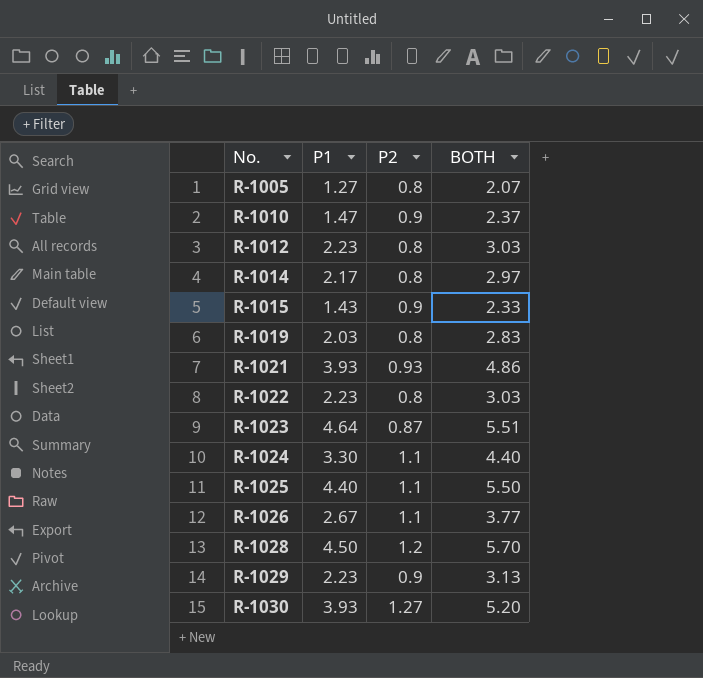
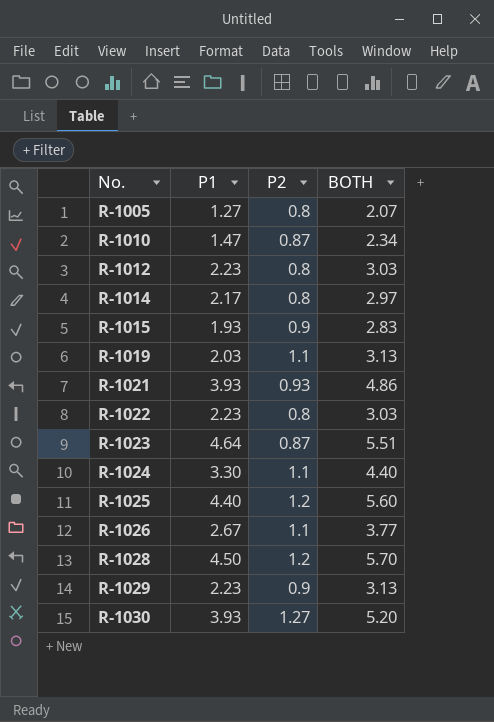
R-1010 | P2: 0.9 -> 0.87
R-1010 | BOTH: 2.37 -> 2.34
R-1015 | P1: 1.43 -> 1.93
R-1015 | BOTH: 2.33 -> 2.83
R-1019 | P2: 0.8 -> 1.1
R-1019 | BOTH: 2.83 -> 3.13
R-1025 | P2: 1.1 -> 1.2
R-1025 | BOTH: 5.50 -> 5.60

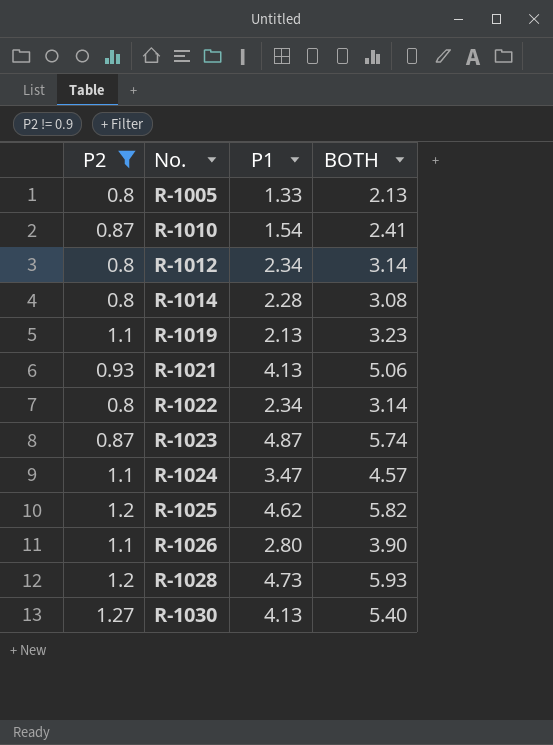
filter: none -> P2 != 0.9
column P2 | position: 3 -> 1
R-1005 | P1: 1.27 -> 1.33
R-1005 | BOTH: 2.07 -> 2.13
R-1010 | P1: 1.47 -> 1.54
R-1010 | BOTH: 2.34 -> 2.41
R-1012 | P1: 2.23 -> 2.34
R-1012 | BOTH: 3.03 -> 3.14
R-1014 | P1: 2.17 -> 2.28
R-1014 | BOTH: 2.97 -> 3.08
R-1019 | P1: 2.03 -> 2.13
R-1019 | BOTH: 3.13 -> 3.23
R-1021 | P1: 3.93 -> 4.13
R-1021 | BOTH: 4.86 -> 5.06
R-1022 | P1: 2.23 -> 2.34
R-1022 | BOTH: 3.03 -> 3.14
R-1023 | P1: 4.64 -> 4.87
R-1023 | BOTH: 5.51 -> 5.74
R-1024 | P1: 3.30 -> 3.47
R-1024 | BOTH: 4.40 -> 4.57
R-1025 | P1: 4.40 -> 4.62
R-1025 | BOTH: 5.60 -> 5.82
R-1026 | P1: 2.67 -> 2.80
R-1026 | BOTH: 3.77 -> 3.90
R-1028 | P1: 4.50 -> 4.73
R-1028 | BOTH: 5.70 -> 5.93
R-1030 | P1: 3.93 -> 4.13
R-1030 | BOTH: 5.20 -> 5.40

